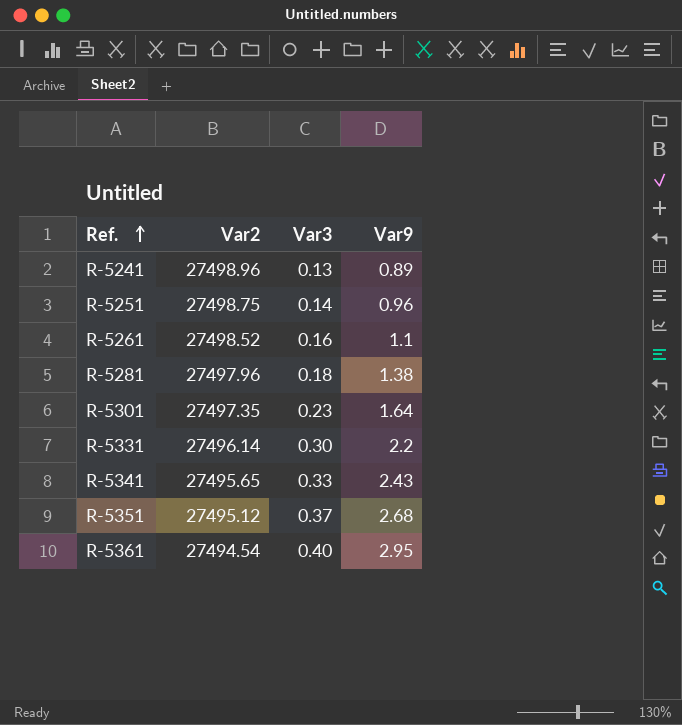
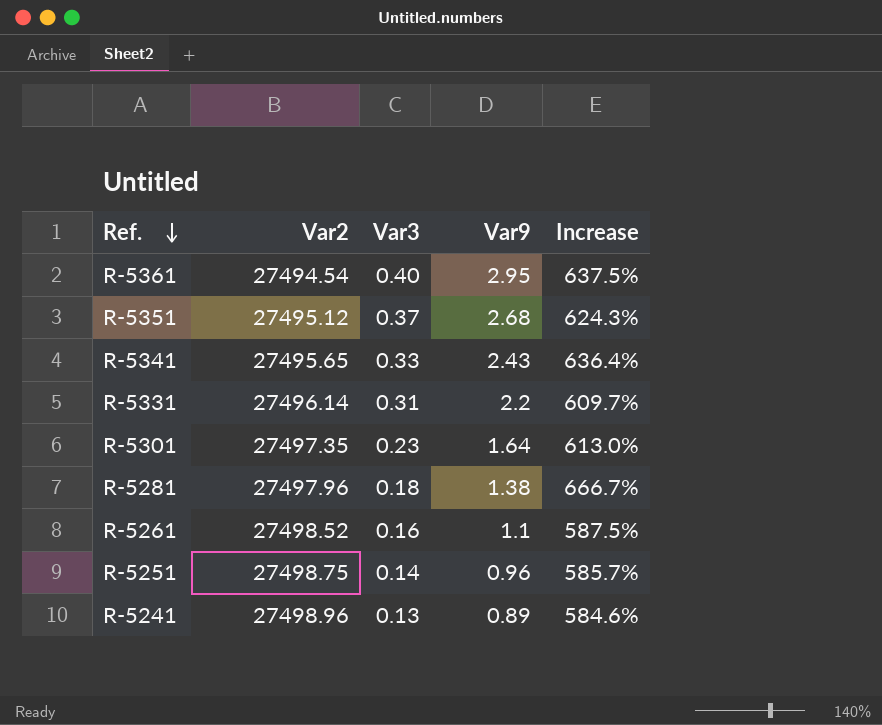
row order: Ref. ascending -> Ref. descending
column Increase | formula: none -> ([Var9] - [Var3]) / [Var3]
R-5331 | Var3: 0.30 -> 0.31

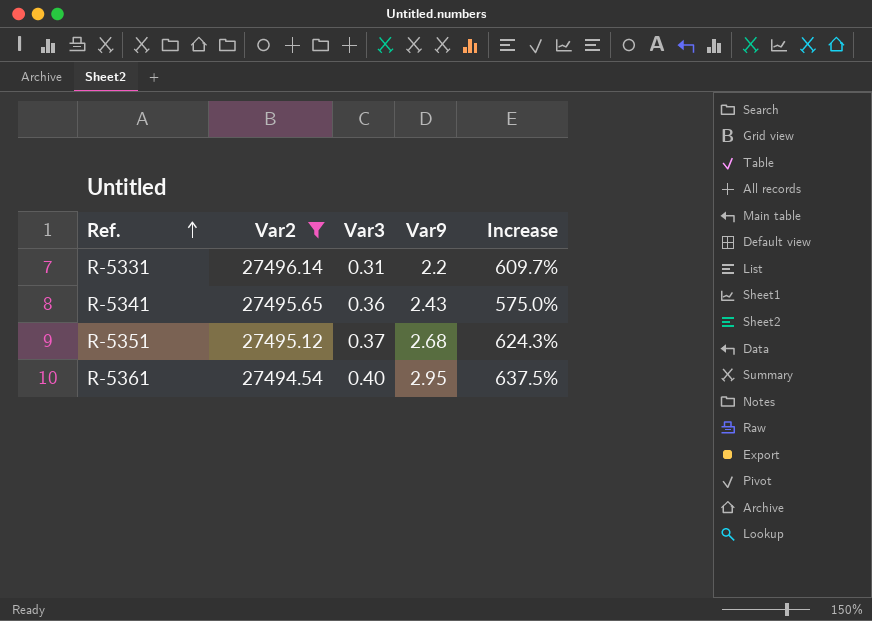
filter: none -> Var2 <= 27496.14
row order: Ref. descending -> Ref. ascending
R-5341 | Var3: 0.33 -> 0.36
R-5341 | Increase: 636.4% -> 575.0%

